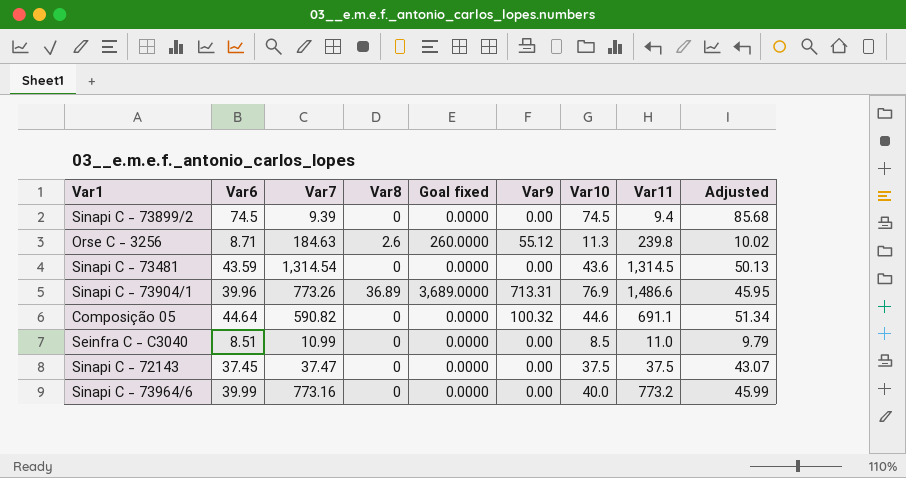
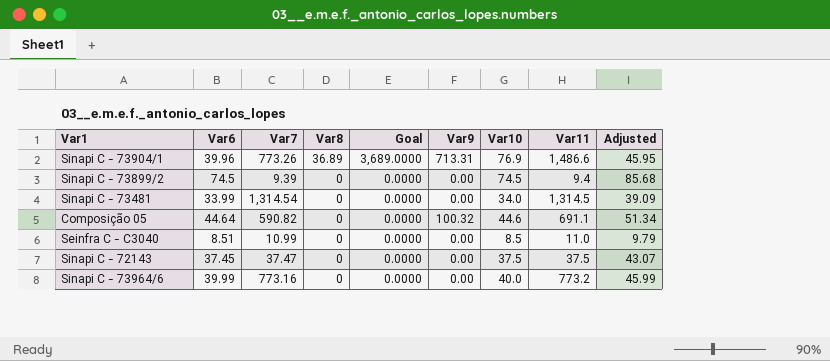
row order: none -> Var8 descending
column name: Goal fixed -> Goal
row Orse C - 3256: 8.71 | 184.63 | 2.6 | 260.0000 | 55.12 | 11.3 | 239.8 | 10.02 -> none
Sinapi C - 73481 | Var6: 43.59 -> 33.99
Sinapi C - 73481 | Var10: 43.6 -> 34.0
Sinapi C - 73481 | Adjusted: 50.13 -> 39.09

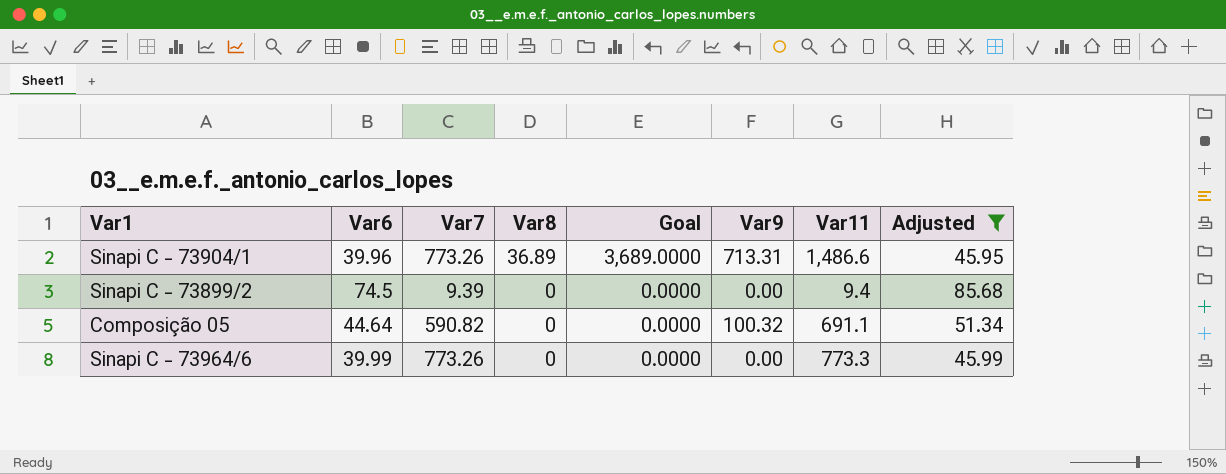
filter: none -> Adjusted >= 45.95
column Var10 | formula: [Var6] + [Var8] -> none
Sinapi C - 73964/6 | Var7: 773.16 -> 773.26
Sinapi C - 73964/6 | Var11: 773.2 -> 773.3

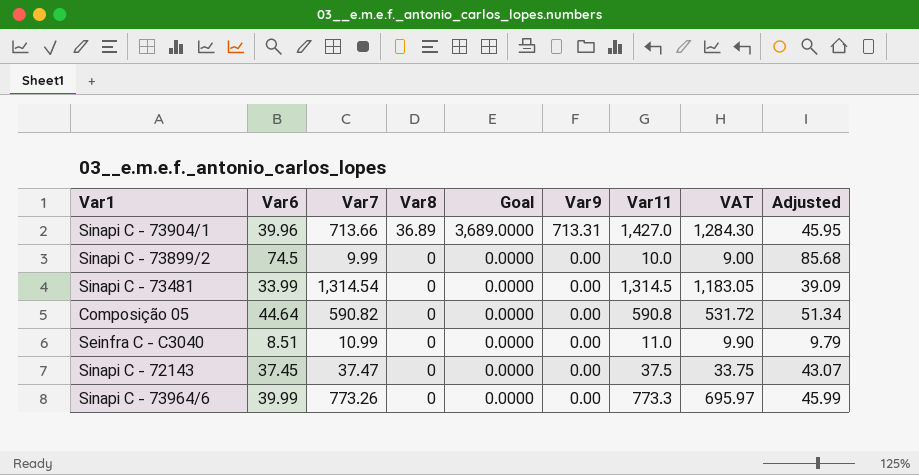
filter: Adjusted >= 45.95 -> none
column VAT | formula: none -> [Var11] * 0.9
Sinapi C - 73904/1 | Var7: 773.26 -> 713.66
Sinapi C - 73904/1 | Var11: 1,486.6 -> 1,427.0
Sinapi C - 73899/2 | Var7: 9.39 -> 9.99
Sinapi C - 73899/2 | Var11: 9.4 -> 10.0
Composição 05 | Var9: 100.32 -> 0.00
Composição 05 | Var11: 691.1 -> 590.8

